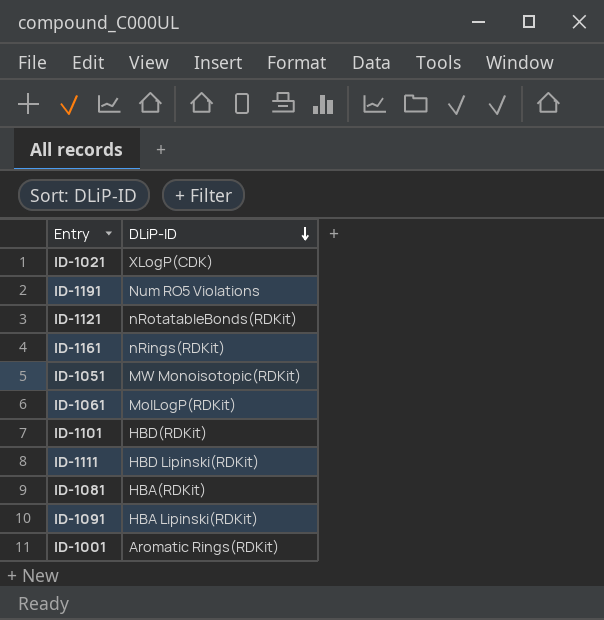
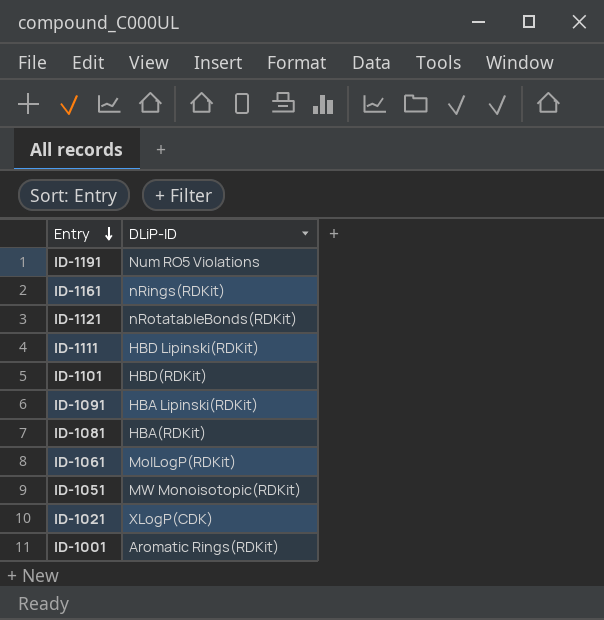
row order: DLiP-ID descending -> Entry descending

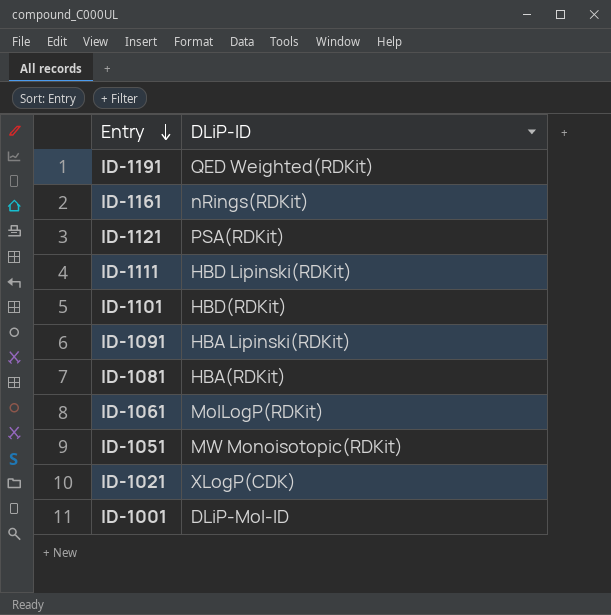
ID-1191 | DLiP-ID: Num RO5 Violations -> QED Weighted(RDKit)
ID-1121 | DLiP-ID: nRotatableBonds(RDKit) -> PSA(RDKit)
ID-1001 | DLiP-ID: Aromatic Rings(RDKit) -> DLiP-Mol-ID

